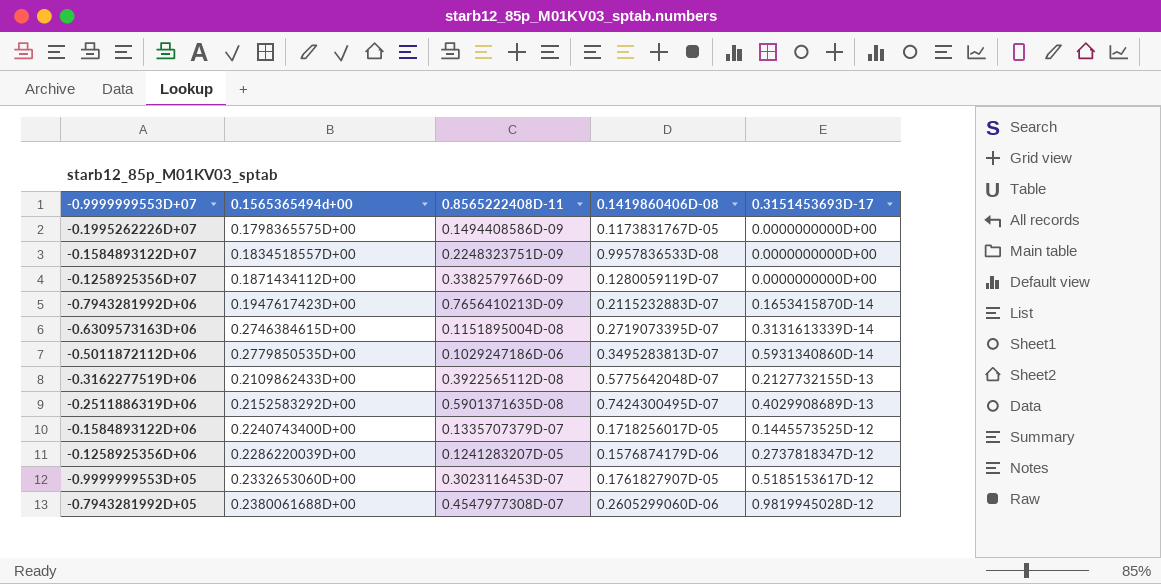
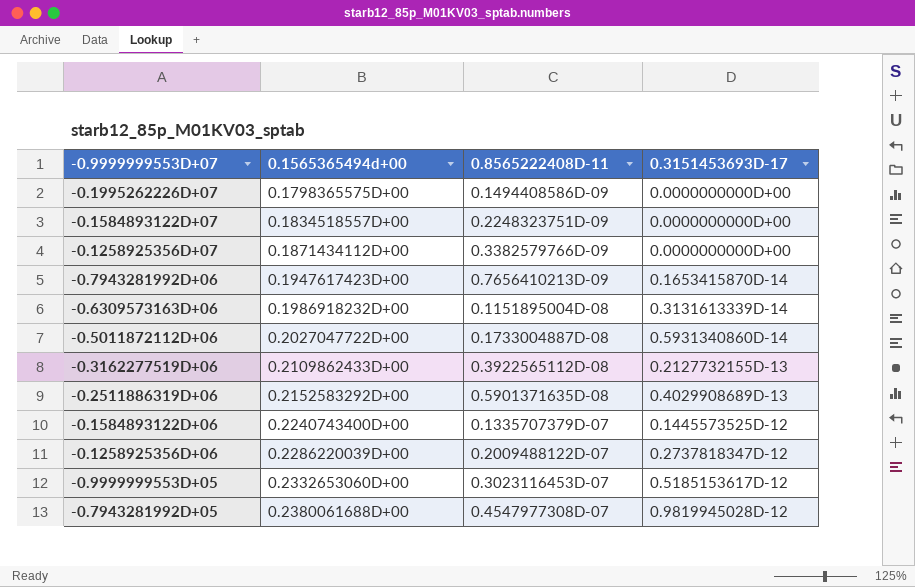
column 0.1419860406D-08 | position: 4 -> none
-0.6309573163D+06 | 0.1565365494d+00: 0.2746384615D+00 -> 0.1986918232D+00
-0.5011872112D+06 | 0.1565365494d+00: 0.2779850535D+00 -> 0.2027047722D+00
-0.5011872112D+06 | 0.8565222408D-11: 0.1029247186D-06 -> 0.1733004887D-08
-0.1258925356D+06 | 0.8565222408D-11: 0.1241283207D-05 -> 0.2009488122D-07

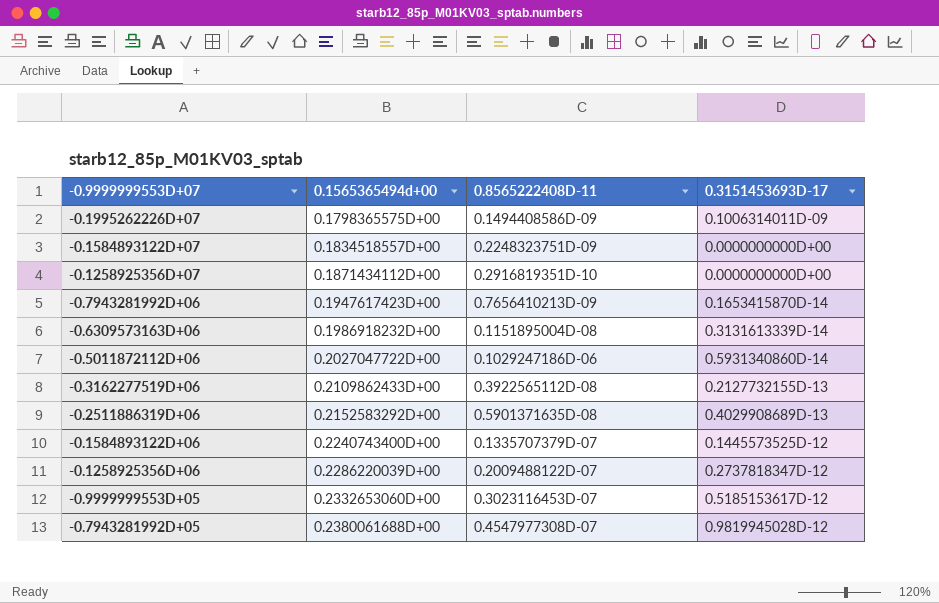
-0.1995262226D+07 | 0.3151453693D-17: 0.0000000000D+00 -> 0.1006314011D-09
-0.1258925356D+07 | 0.8565222408D-11: 0.3382579766D-09 -> 0.2916819351D-10
-0.5011872112D+06 | 0.8565222408D-11: 0.1733004887D-08 -> 0.1029247186D-06

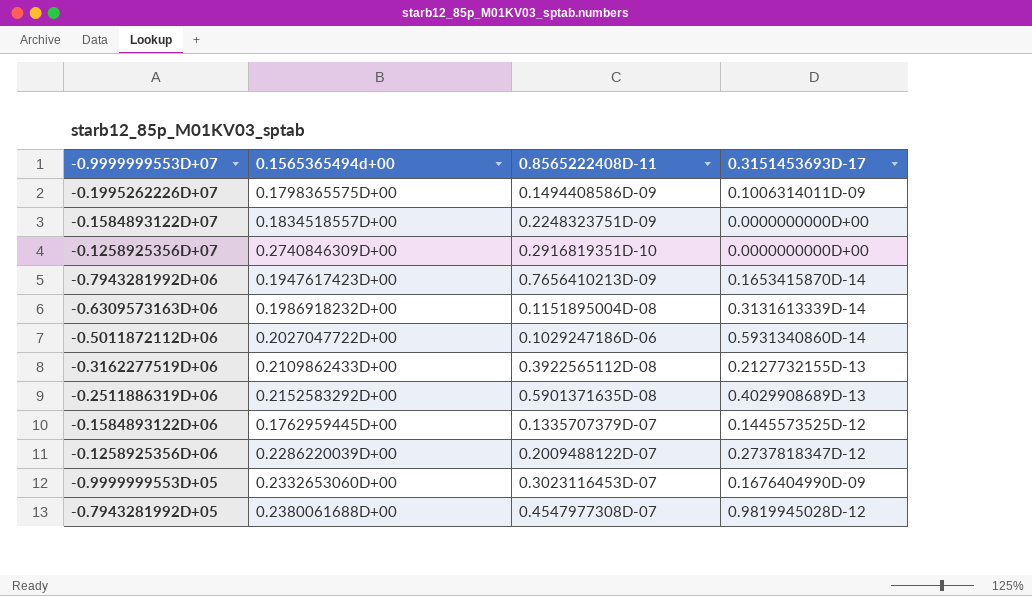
-0.1258925356D+07 | 0.1565365494d+00: 0.1871434112D+00 -> 0.2740846309D+00
-0.1584893122D+06 | 0.1565365494d+00: 0.2240743400D+00 -> 0.1762959445D+00
-0.9999999553D+05 | 0.3151453693D-17: 0.5185153617D-12 -> 0.1676404990D-09

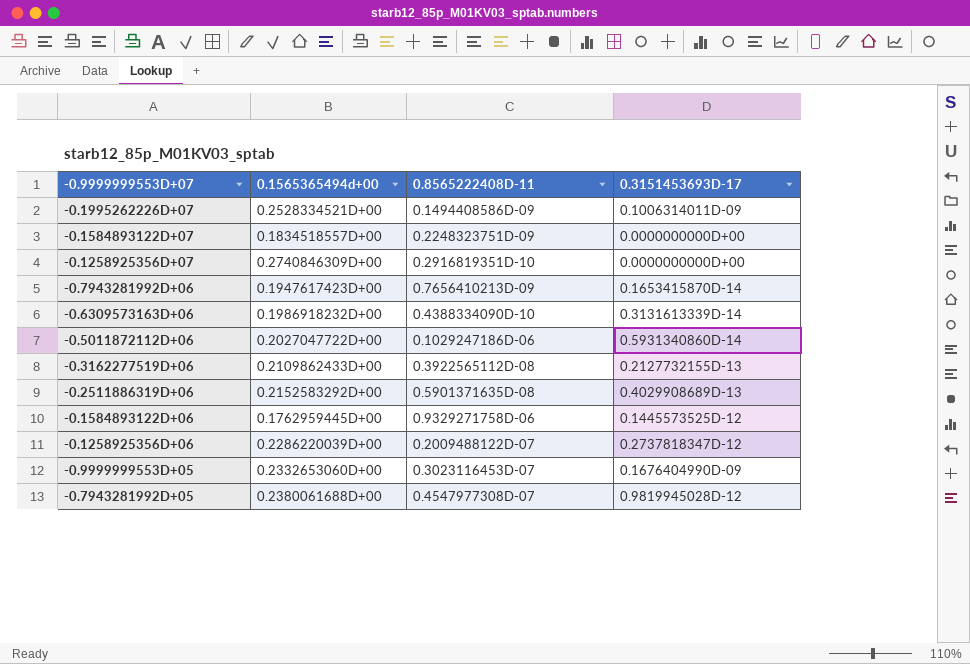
-0.1995262226D+07 | 0.1565365494d+00: 0.1798365575D+00 -> 0.2528334521D+00
-0.6309573163D+06 | 0.8565222408D-11: 0.1151895004D-08 -> 0.4388334090D-10
-0.1584893122D+06 | 0.8565222408D-11: 0.1335707379D-07 -> 0.9329271758D-06

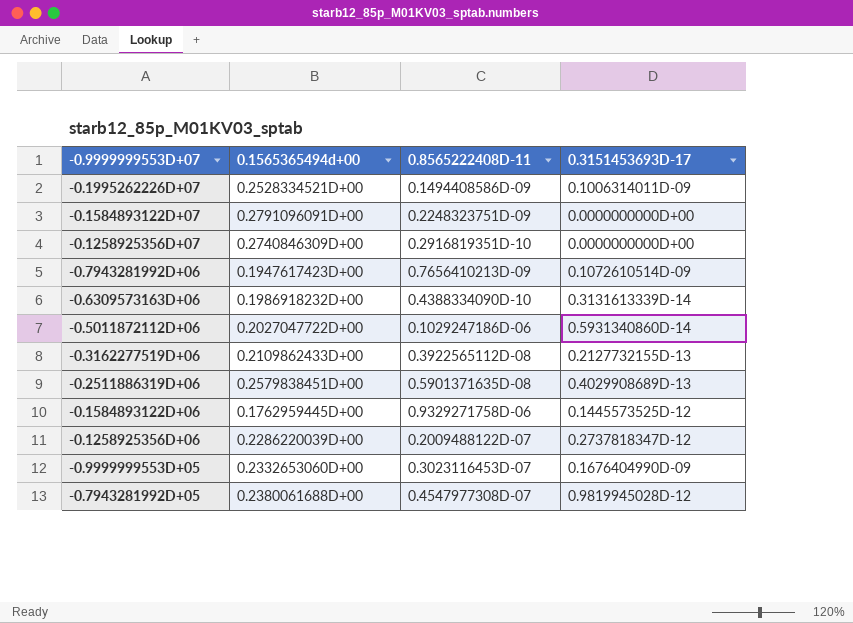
-0.1584893122D+07 | 0.1565365494d+00: 0.1834518557D+00 -> 0.2791096091D+00
-0.7943281992D+06 | 0.3151453693D-17: 0.1653415870D-14 -> 0.1072610514D-09
-0.2511886319D+06 | 0.1565365494d+00: 0.2152583292D+00 -> 0.2579838451D+00

